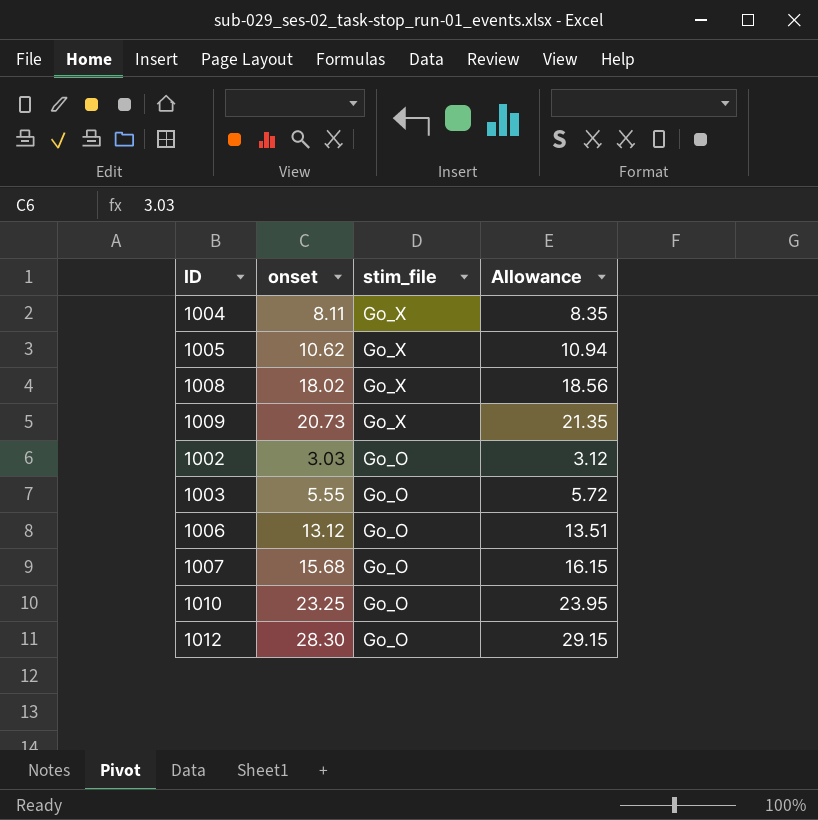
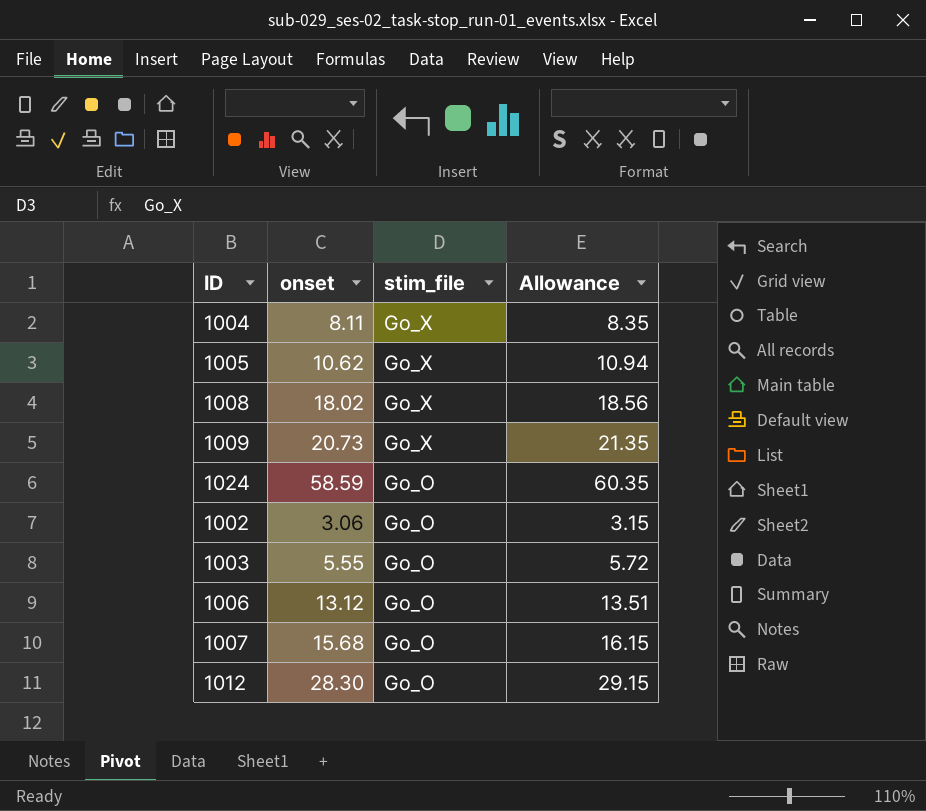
row 1010: 23.25 | Go_O | 23.95 -> none
row 1024: none -> 58.59 | Go_O | 60.35
1002 | onset: 3.03 -> 3.06
1002 | Allowance: 3.12 -> 3.15

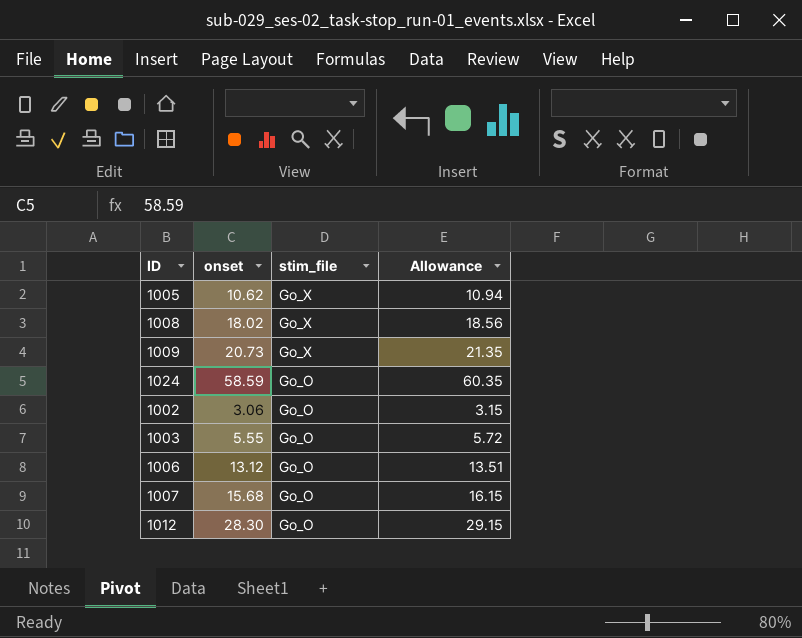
row 1004: 8.11 | Go_X | 8.35 -> none

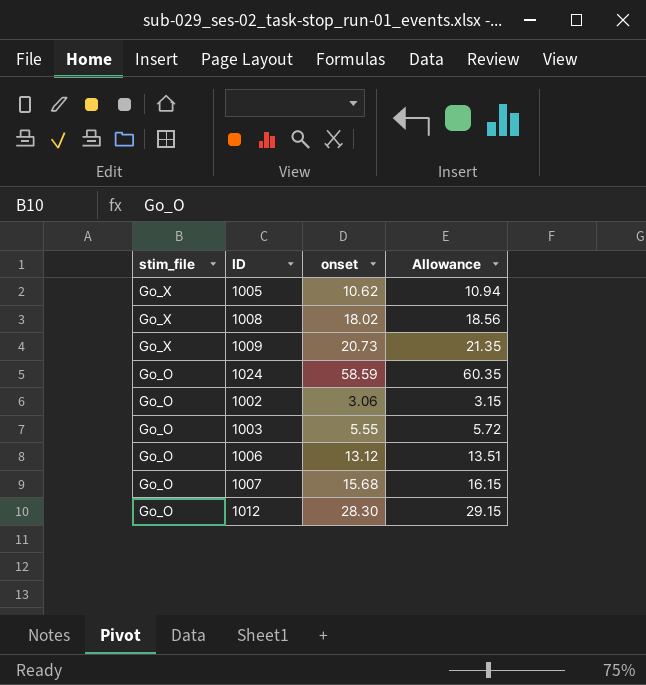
column stim_file | position: 3 -> 1

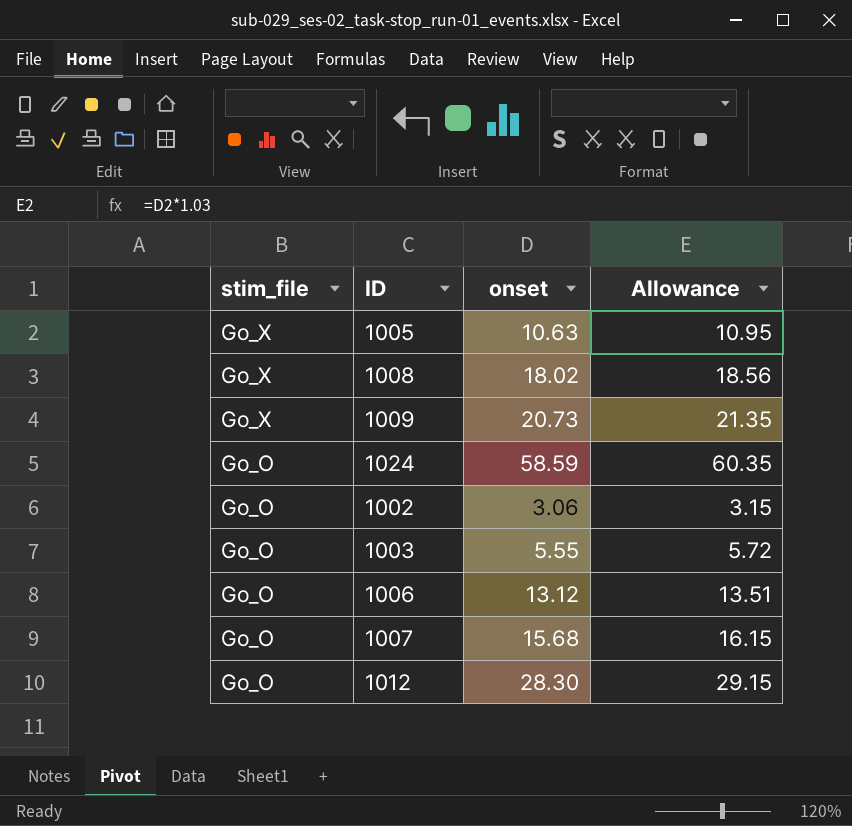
1005 | onset: 10.62 -> 10.63
1005 | Allowance: 10.94 -> 10.95

